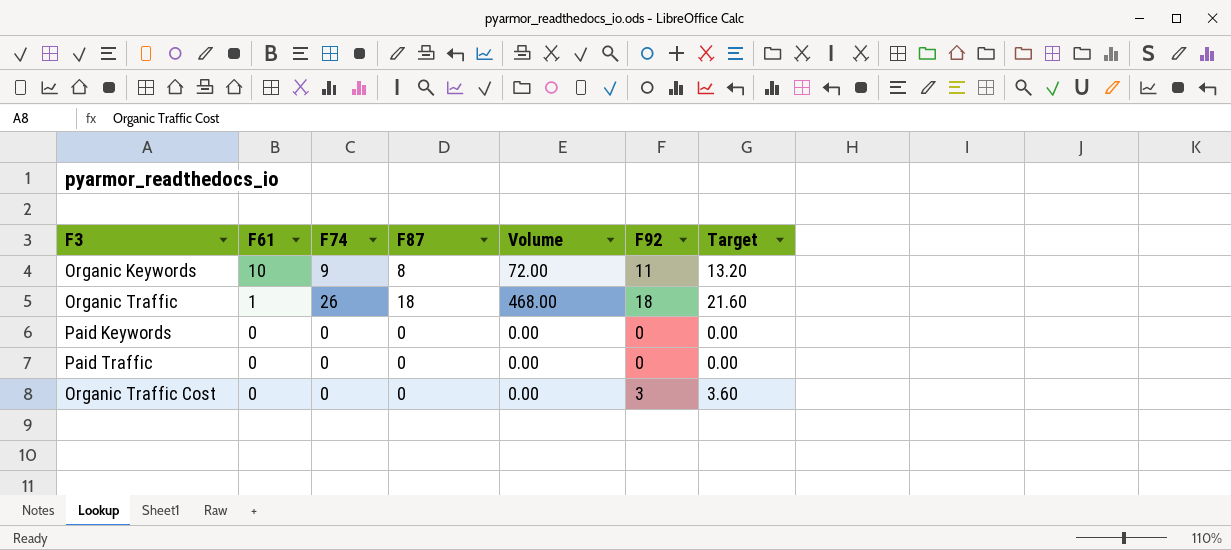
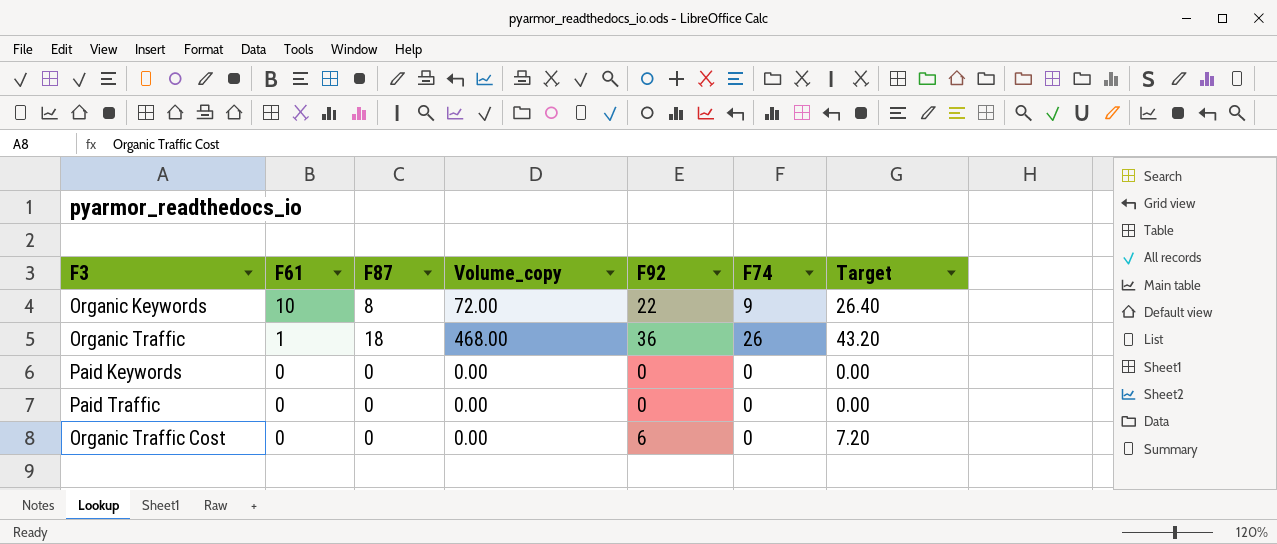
column name: Volume -> Volume_copy
column F74 | position: 3 -> 6
Organic Keywords | F92: 11 -> 22
Organic Keywords | Target: 13.20 -> 26.40
Organic Traffic | F92: 18 -> 36
Organic Traffic | Target: 21.60 -> 43.20
Organic Traffic Cost | F92: 3 -> 6
Organic Traffic Cost | Target: 3.60 -> 7.20

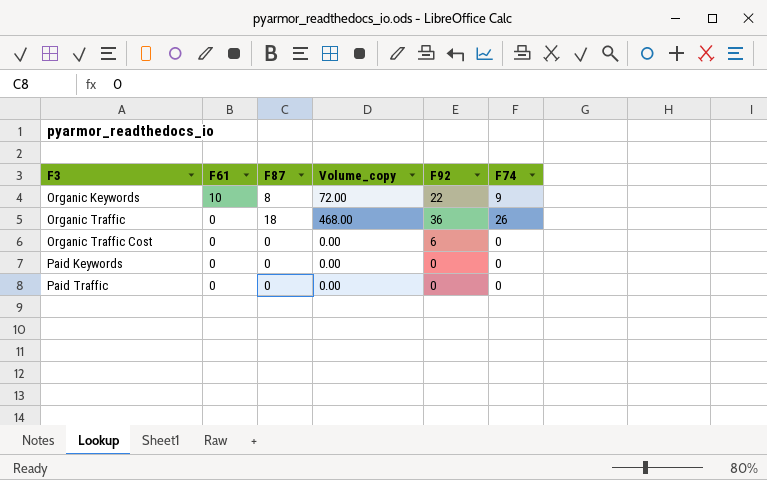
row order: F61 descending -> F3 ascending
column Target | formula: [F92] * 1.2 -> none
Organic Traffic | F61: 1 -> 0

